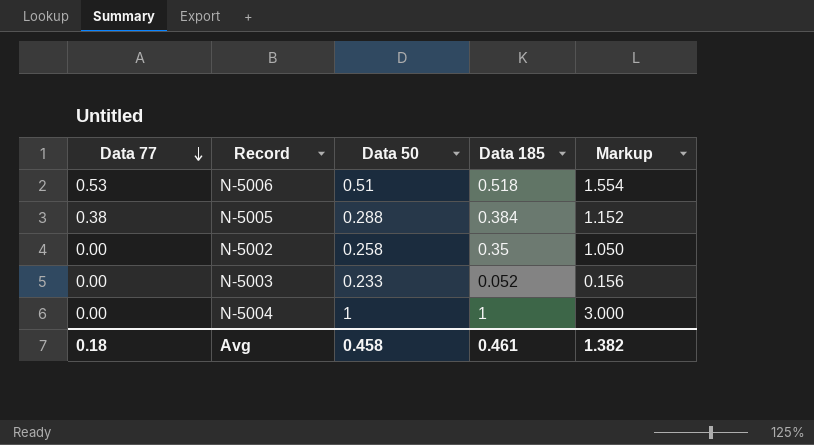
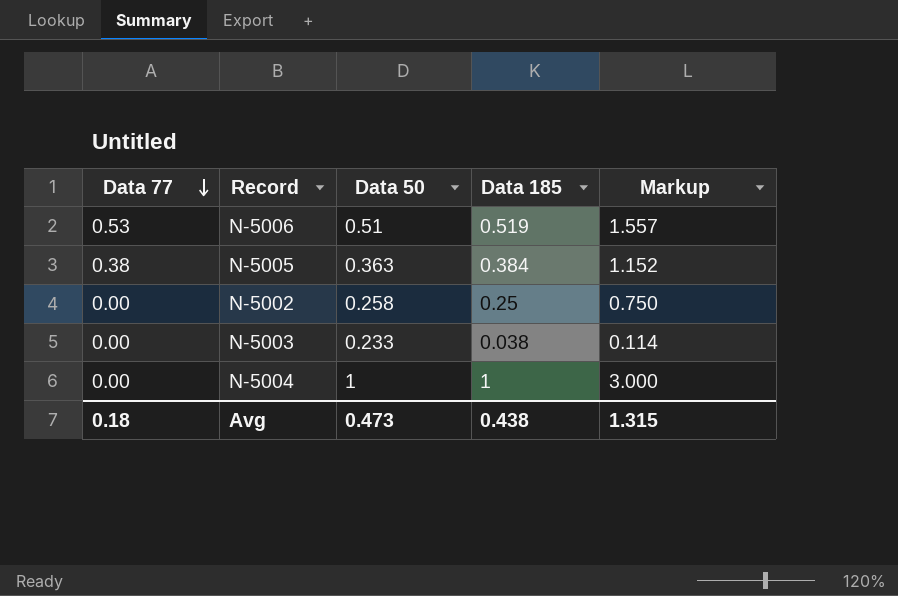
N-5006 | Data 185: 0.518 -> 0.519
N-5006 | Markup: 1.554 -> 1.557
N-5005 | Data 50: 0.288 -> 0.363
N-5002 | Data 185: 0.35 -> 0.25
N-5002 | Markup: 1.050 -> 0.750
N-5003 | Data 185: 0.052 -> 0.038
N-5003 | Markup: 0.156 -> 0.114
Avg | Data 50: 0.458 -> 0.473
Avg | Data 185: 0.461 -> 0.438
Avg | Markup: 1.382 -> 1.315

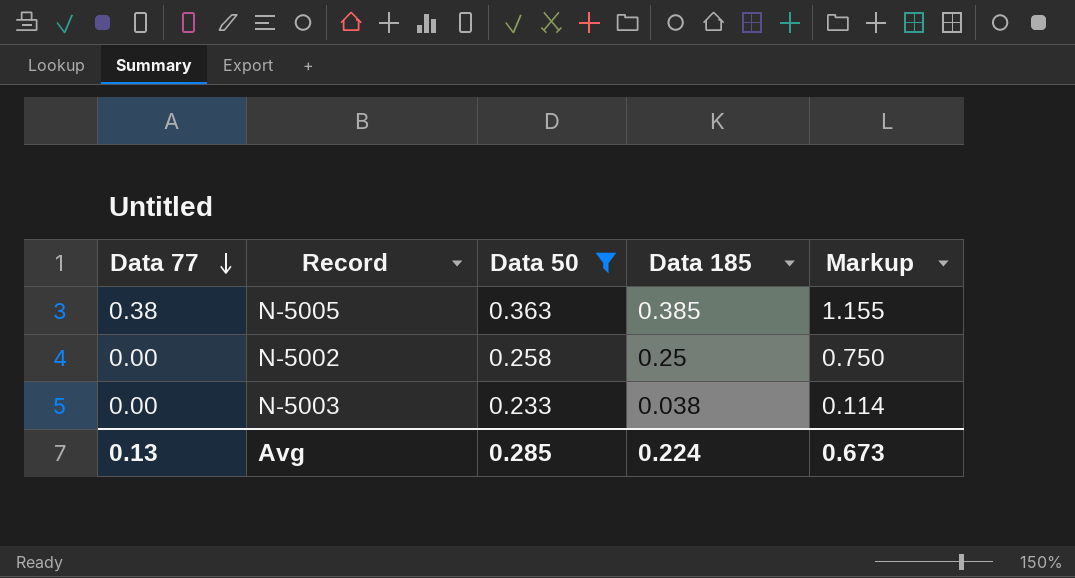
filter: none -> Data 50 <= 0.363
N-5005 | Data 185: 0.384 -> 0.385
N-5005 | Markup: 1.152 -> 1.155
Avg | Data 77: 0.18 -> 0.13
Avg | Data 50: 0.473 -> 0.285
Avg | Data 185: 0.438 -> 0.224
Avg | Markup: 1.315 -> 0.673

